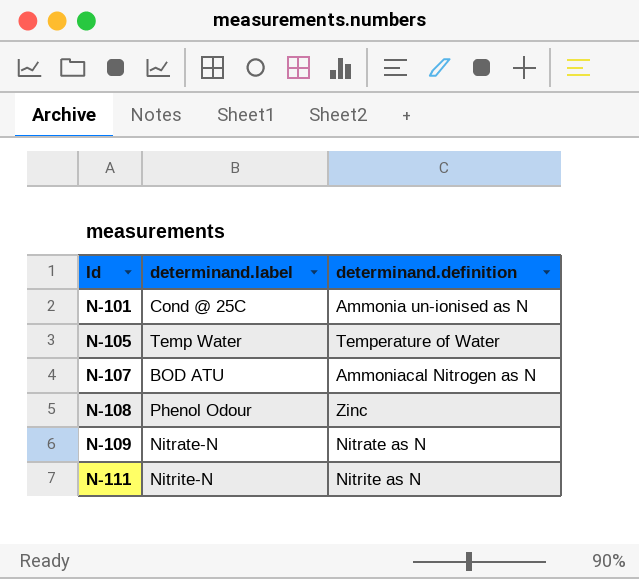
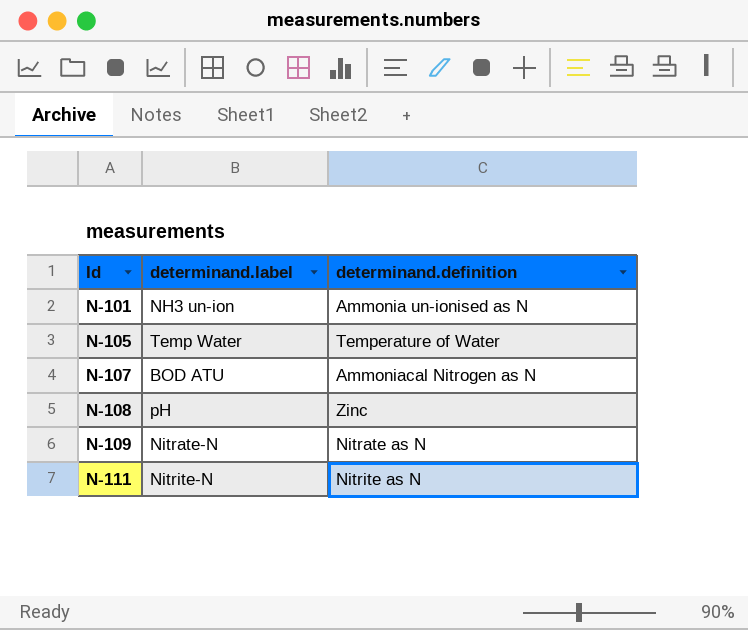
N-101 | determinand.label: Cond @ 25C -> NH3 un-ion
N-108 | determinand.label: Phenol Odour -> pH

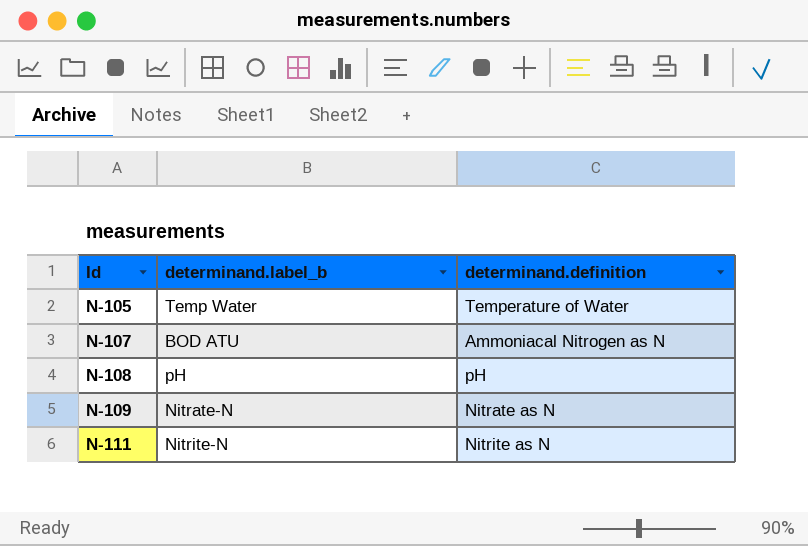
column name: determinand.label -> determinand.label_b
row N-101: NH3 un-ion | Ammonia un-ionised as N -> none
N-108 | determinand.definition: Zinc -> pH

